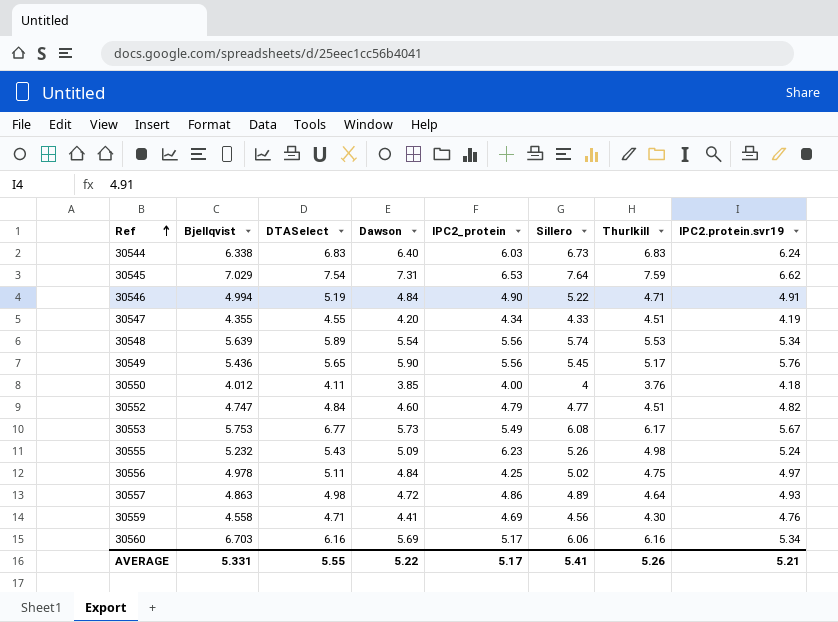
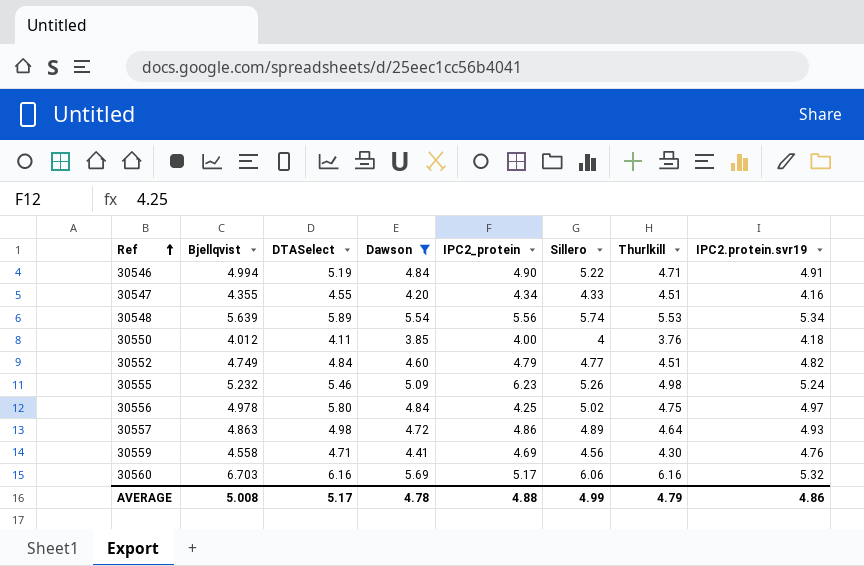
filter: none -> Dawson <= 5.69
30547 | IPC2.protein.svr19: 4.19 -> 4.16
30552 | Bjellqvist: 4.747 -> 4.749
30555 | DTASelect: 5.43 -> 5.46
30556 | DTASelect: 5.11 -> 5.80
30560 | IPC2.protein.svr19: 5.34 -> 5.32
AVERAGE | Bjellqvist: 5.331 -> 5.008
AVERAGE | DTASelect: 5.55 -> 5.17
AVERAGE | Dawson: 5.22 -> 4.78
AVERAGE | IPC2_protein: 5.17 -> 4.88
AVERAGE | Sillero: 5.41 -> 4.99
AVERAGE | Thurlkill: 5.26 -> 4.79
AVERAGE | IPC2.protein.svr19: 5.21 -> 4.86

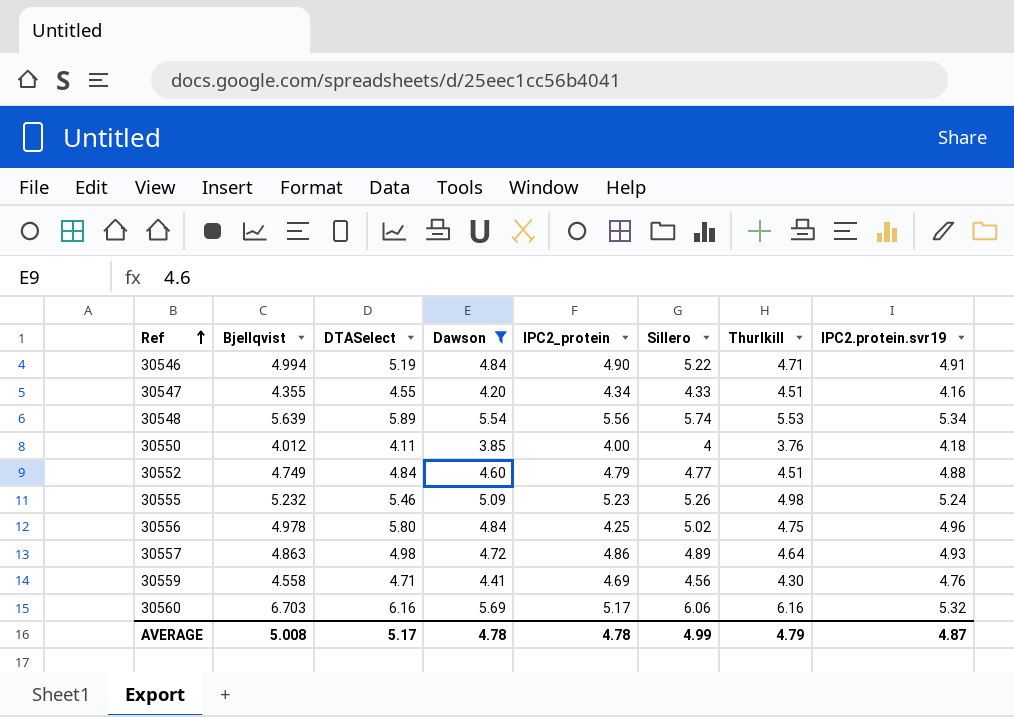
30552 | IPC2.protein.svr19: 4.82 -> 4.88
30555 | IPC2_protein: 6.23 -> 5.23
30556 | IPC2.protein.svr19: 4.97 -> 4.96
AVERAGE | IPC2_protein: 4.88 -> 4.78
AVERAGE | IPC2.protein.svr19: 4.86 -> 4.87

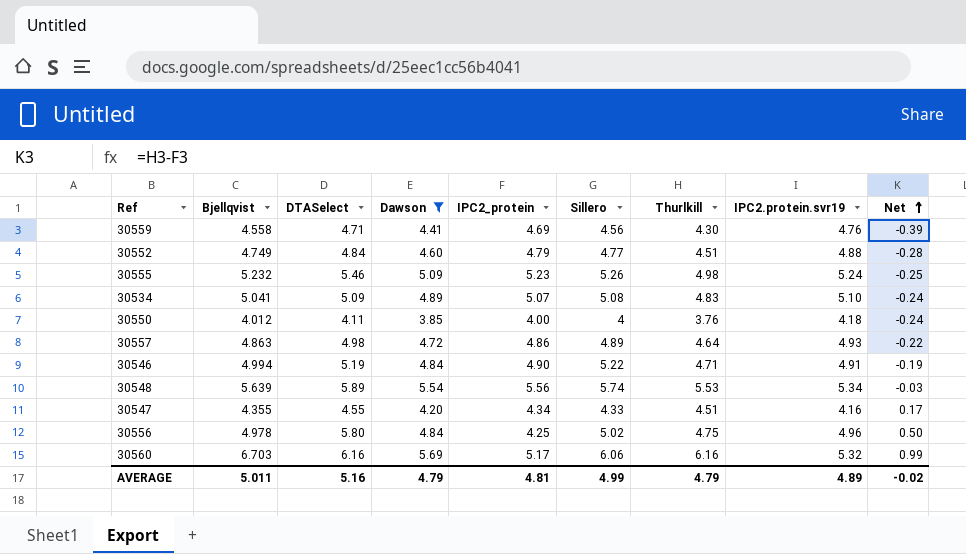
row order: Ref ascending -> Net ascending
column Net | formula: none -> [Thurlkill] - [IPC2_protein]
row 30534: none -> 5.041 | 5.09 | 4.89 | 5.07 | 5.08 | 4.83 | 5.10 | -0.24
AVERAGE | Bjellqvist: 5.008 -> 5.011
AVERAGE | DTASelect: 5.17 -> 5.16
AVERAGE | Dawson: 4.78 -> 4.79
AVERAGE | IPC2_protein: 4.78 -> 4.81
AVERAGE | IPC2.protein.svr19: 4.87 -> 4.89

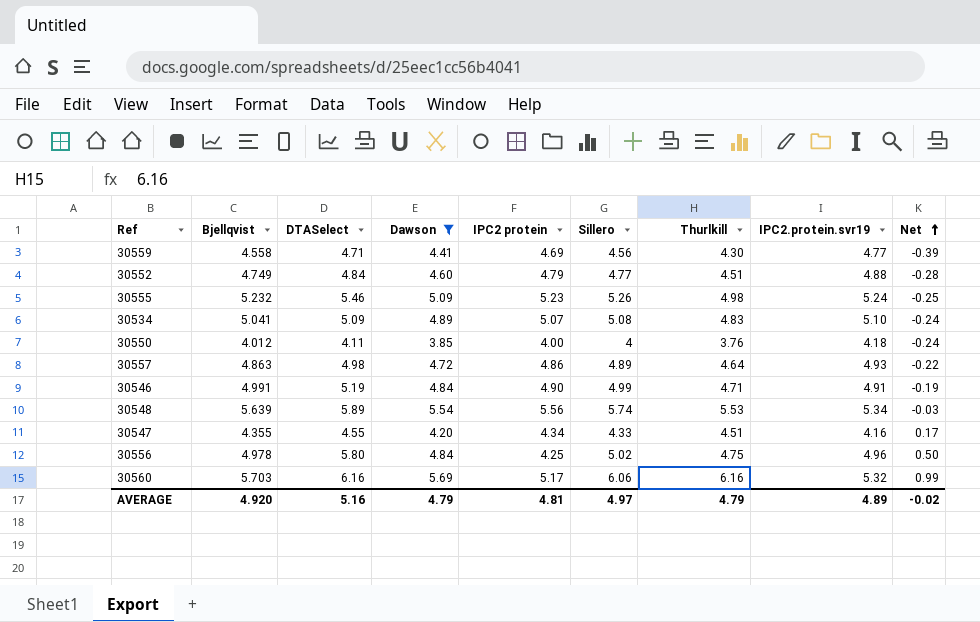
column name: IPC2_protein -> IPC2 protein
30559 | IPC2.protein.svr19: 4.76 -> 4.77
30546 | Bjellqvist: 4.994 -> 4.991
30546 | Sillero: 5.22 -> 4.99
30560 | Bjellqvist: 6.703 -> 5.703
AVERAGE | Bjellqvist: 5.011 -> 4.920
AVERAGE | Sillero: 4.99 -> 4.97

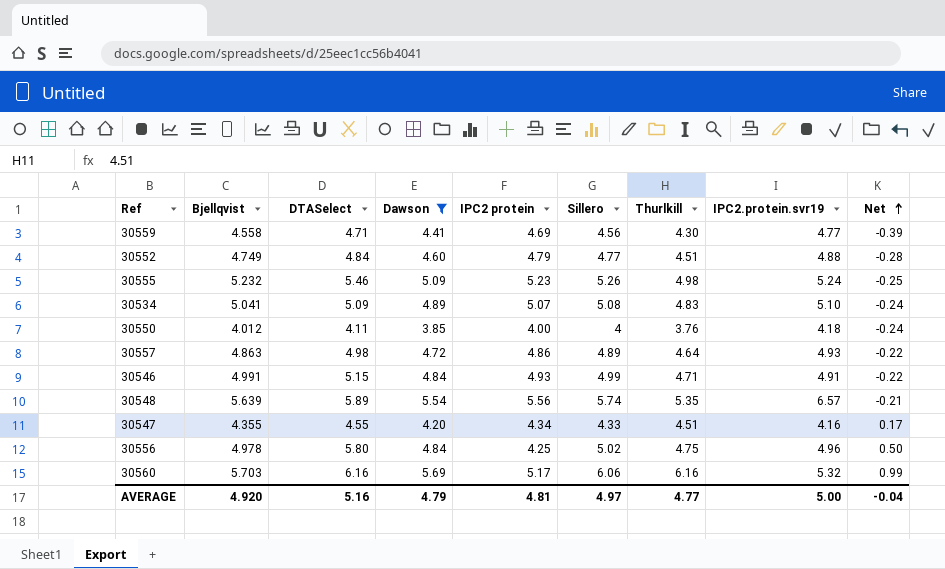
30546 | DTASelect: 5.19 -> 5.15
30546 | IPC2 protein: 4.90 -> 4.93
30546 | Net: -0.19 -> -0.22
30548 | Thurlkill: 5.53 -> 5.35
30548 | IPC2.protein.svr19: 5.34 -> 6.57
30548 | Net: -0.03 -> -0.21
AVERAGE | Thurlkill: 4.79 -> 4.77
AVERAGE | IPC2.protein.svr19: 4.89 -> 5.00
AVERAGE | Net: -0.02 -> -0.04

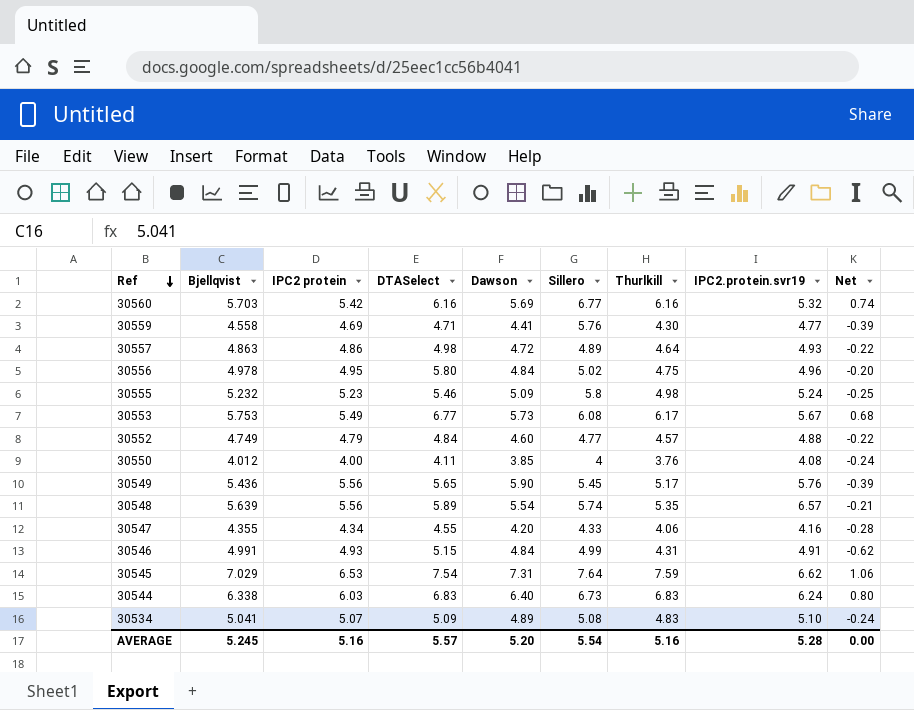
filter: Dawson <= 5.69 -> none
row order: Net ascending -> Ref descending
column IPC2 protein | position: 5 -> 3
30560 | IPC2 protein: 5.17 -> 5.42
30560 | Sillero: 6.06 -> 6.77
30560 | Net: 0.99 -> 0.74
30559 | Sillero: 4.56 -> 5.76
30556 | IPC2 protein: 4.25 -> 4.95
30556 | Net: 0.50 -> -0.20
30555 | Sillero: 5.26 -> 5.8
30552 | Thurlkill: 4.51 -> 4.57
30552 | Net: -0.28 -> -0.22
30550 | IPC2.protein.svr19: 4.18 -> 4.08
30547 | Thurlkill: 4.51 -> 4.06
30547 | Net: 0.17 -> -0.28
30546 | Thurlkill: 4.71 -> 4.31
30546 | Net: -0.22 -> -0.62
AVERAGE | Bjellqvist: 4.920 -> 5.245
AVERAGE | IPC2 protein: 4.81 -> 5.16
AVERAGE | DTASelect: 5.16 -> 5.57
AVERAGE | Dawson: 4.79 -> 5.20
AVERAGE | Sillero: 4.97 -> 5.54
AVERAGE | Thurlkill: 4.77 -> 5.16
AVERAGE | IPC2.protein.svr19: 5.00 -> 5.28
AVERAGE | Net: -0.04 -> 0.00

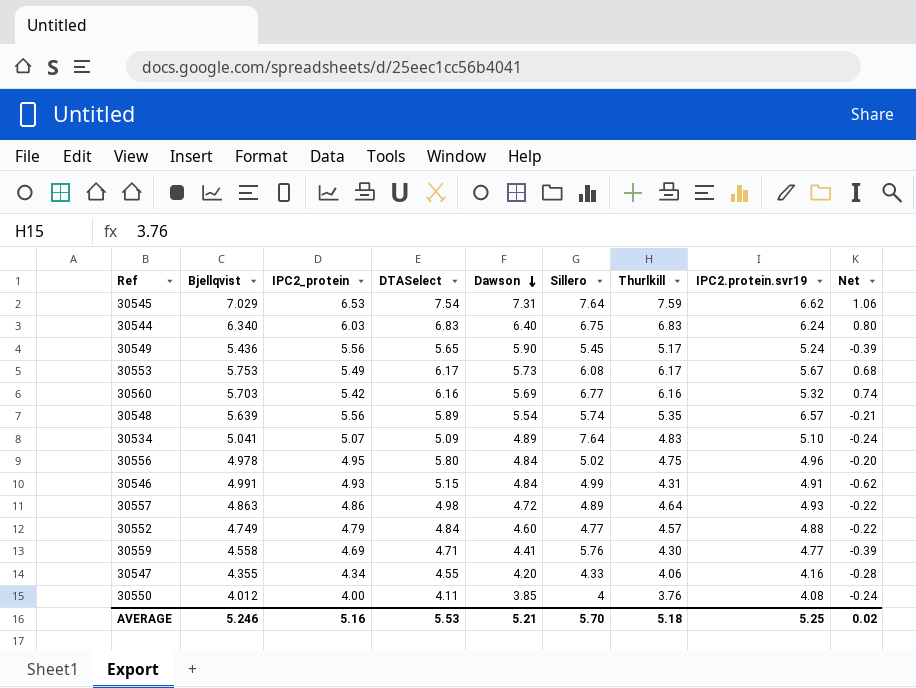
row order: Ref descending -> Dawson descending
column name: IPC2 protein -> IPC2_protein
row 30555: 5.232 | 5.23 | 5.46 | 5.09 | 5.8 | 4.98 | 5.24 | -0.25 -> none
30544 | Bjellqvist: 6.338 -> 6.340
30544 | Sillero: 6.73 -> 6.75
30549 | IPC2.protein.svr19: 5.76 -> 5.24
30553 | DTASelect: 6.77 -> 6.17
30534 | Sillero: 5.08 -> 7.64
AVERAGE | Bjellqvist: 5.245 -> 5.246
AVERAGE | DTASelect: 5.57 -> 5.53
AVERAGE | Dawson: 5.20 -> 5.21
AVERAGE | Sillero: 5.54 -> 5.70
AVERAGE | Thurlkill: 5.16 -> 5.18
AVERAGE | IPC2.protein.svr19: 5.28 -> 5.25
AVERAGE | Net: 0.00 -> 0.02

